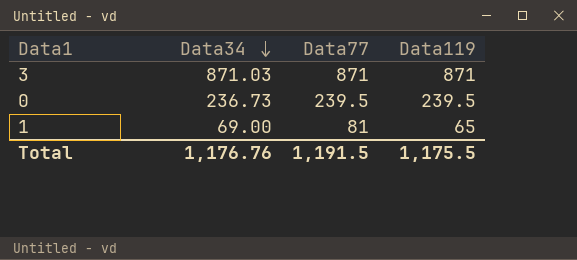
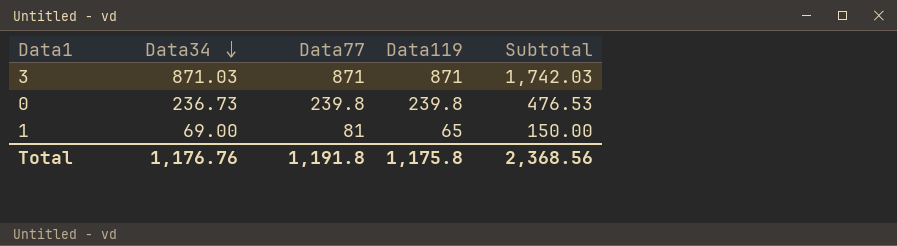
column Subtotal | formula: none -> [Data34] + [Data77]
0 | Data77: 239.5 -> 239.8
0 | Data119: 239.5 -> 239.8
Total | Data77: 1,191.5 -> 1,191.8
Total | Data119: 1,175.5 -> 1,175.8

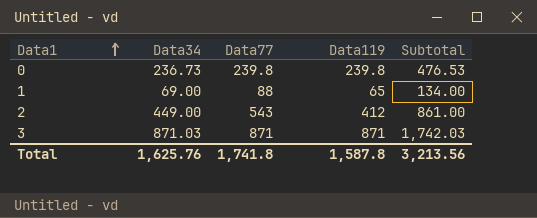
row order: Data34 descending -> Data1 ascending
column Subtotal | formula: [Data34] + [Data77] -> [Data34] + [Data119]
1 | Data77: 81 -> 88
row 2: none -> 449.00 | 543 | 412 | 861.00
Total | Data34: 1,176.76 -> 1,625.76
Total | Data77: 1,191.8 -> 1,741.8
Total | Data119: 1,175.8 -> 1,587.8
Total | Subtotal: 2,368.56 -> 3,213.56

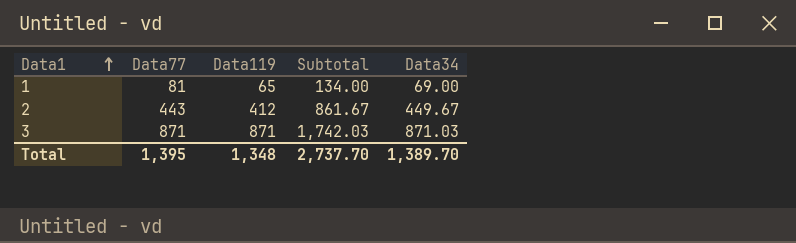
column Data34 | position: 2 -> 5
row 0: 236.73 | 239.8 | 239.8 | 476.53 -> none
1 | Data77: 88 -> 81
2 | Data77: 543 -> 443
2 | Subtotal: 861.00 -> 861.67
2 | Data34: 449.00 -> 449.67
Total | Data77: 1,741.8 -> 1,395
Total | Data119: 1,587.8 -> 1,348
Total | Subtotal: 3,213.56 -> 2,737.70
Total | Data34: 1,625.76 -> 1,389.70

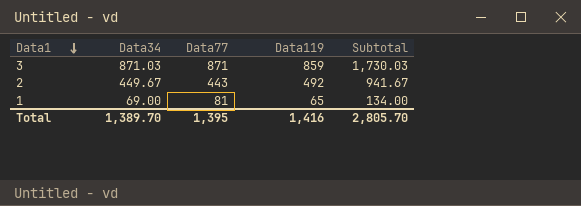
row order: Data1 ascending -> Data1 descending
column Data34 | position: 5 -> 2
3 | Data119: 871 -> 859
3 | Subtotal: 1,742.03 -> 1,730.03
2 | Data119: 412 -> 492
2 | Subtotal: 861.67 -> 941.67
Total | Data119: 1,348 -> 1,416
Total | Subtotal: 2,737.70 -> 2,805.70

